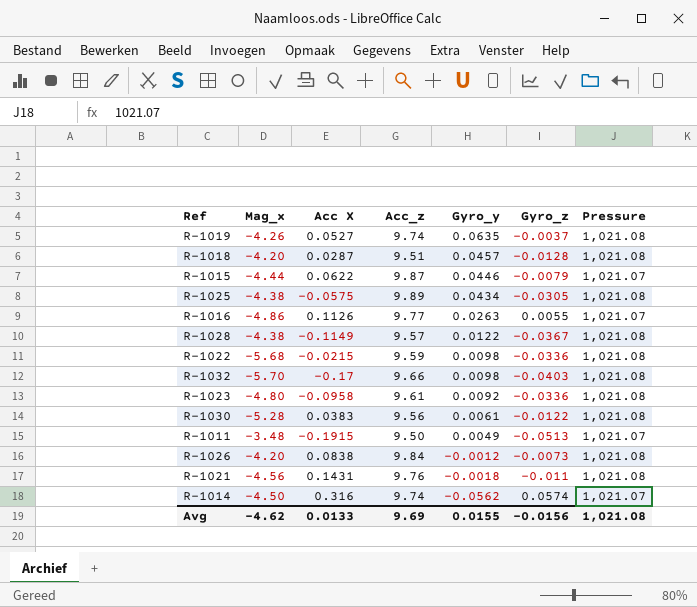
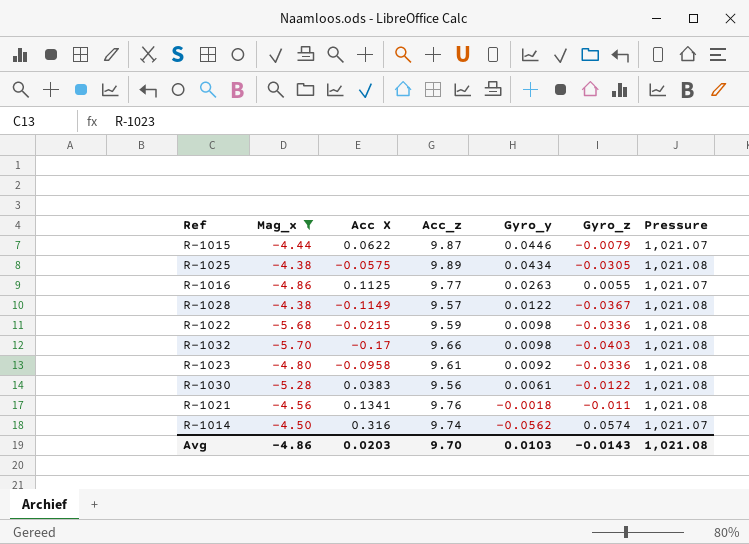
filter: none -> Mag_x <= -4.38
R-1016 | Acc X: 0.1126 -> 0.1125
R-1021 | Acc X: 0.1431 -> 0.1341
Avg | Mag_x: -4.62 -> -4.86
Avg | Acc X: 0.0133 -> 0.0203
Avg | Acc_z: 9.69 -> 9.70
Avg | Gyro_y: 0.0155 -> 0.0103
Avg | Gyro_z: -0.0156 -> -0.0143

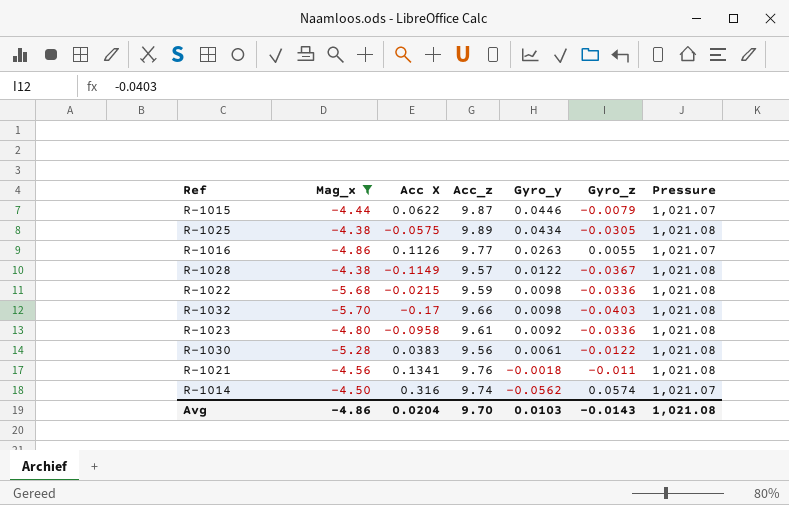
R-1016 | Acc X: 0.1125 -> 0.1126
Avg | Acc X: 0.0203 -> 0.0204

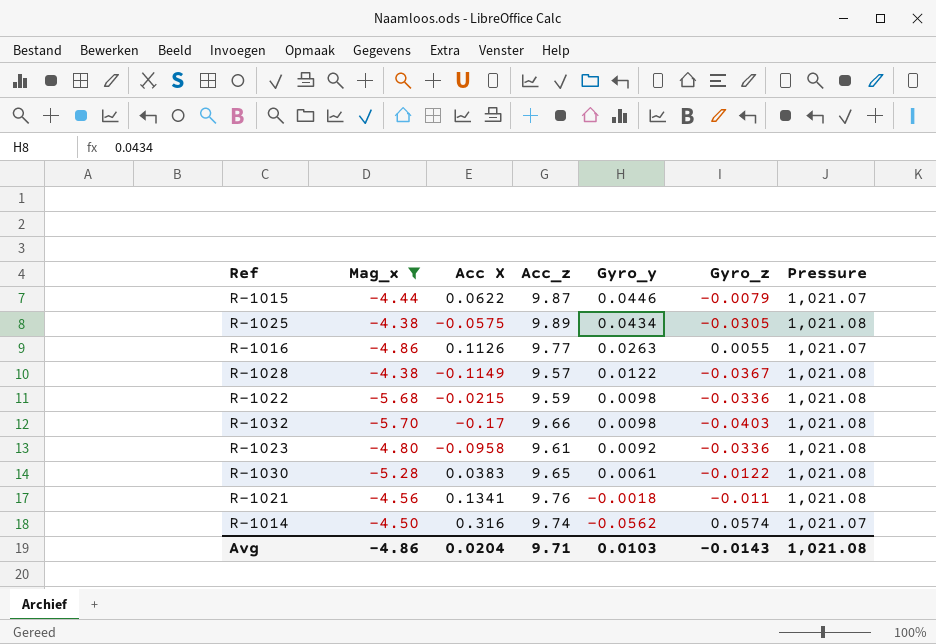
R-1030 | Acc_z: 9.56 -> 9.65
Avg | Acc_z: 9.70 -> 9.71

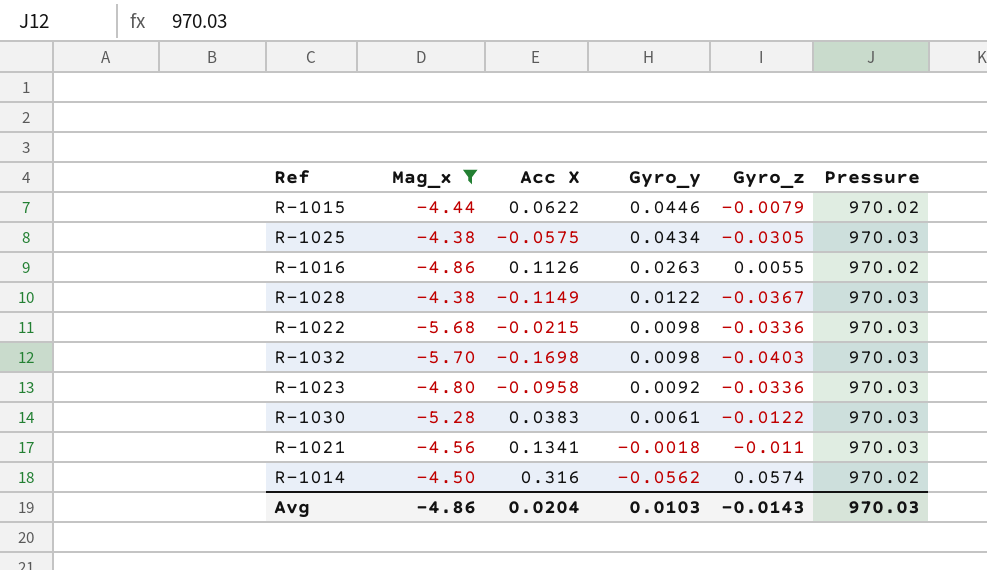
column Acc_z | position: 4 -> none
R-1015 | Pressure: 1,021.07 -> 970.02
R-1025 | Pressure: 1,021.08 -> 970.03
R-1016 | Pressure: 1,021.07 -> 970.02
R-1028 | Pressure: 1,021.08 -> 970.03
R-1022 | Pressure: 1,021.08 -> 970.03
R-1032 | Acc X: -0.17 -> -0.1698
R-1032 | Pressure: 1,021.08 -> 970.03
R-1023 | Pressure: 1,021.08 -> 970.03
R-1030 | Pressure: 1,021.08 -> 970.03
R-1021 | Pressure: 1,021.08 -> 970.03
R-1014 | Pressure: 1,021.07 -> 970.02
Avg | Pressure: 1,021.08 -> 970.03

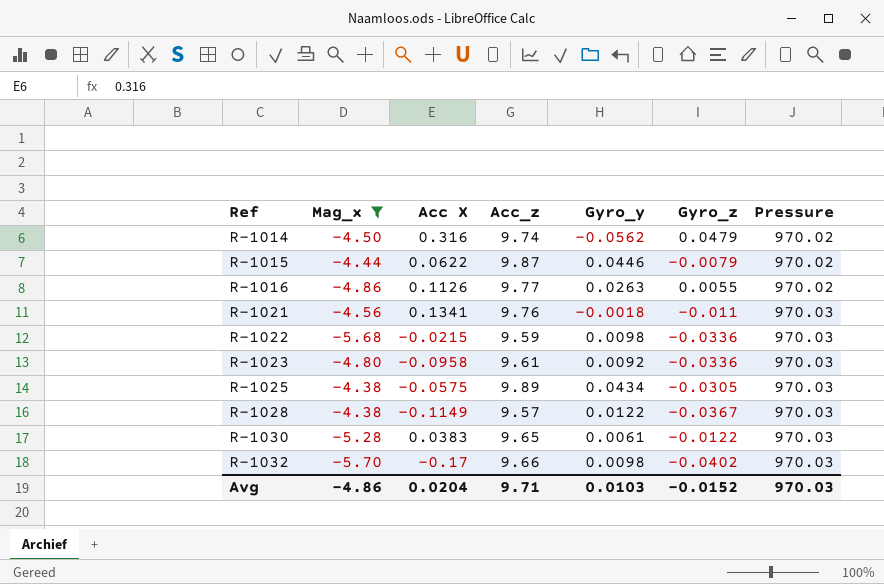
row order: Gyro_y descending -> Ref ascending
column Acc_z | position: none -> 4
R-1014 | Gyro_z: 0.0574 -> 0.0479
R-1032 | Acc X: -0.1698 -> -0.17
R-1032 | Gyro_z: -0.0403 -> -0.0402
Avg | Gyro_z: -0.0143 -> -0.0152

